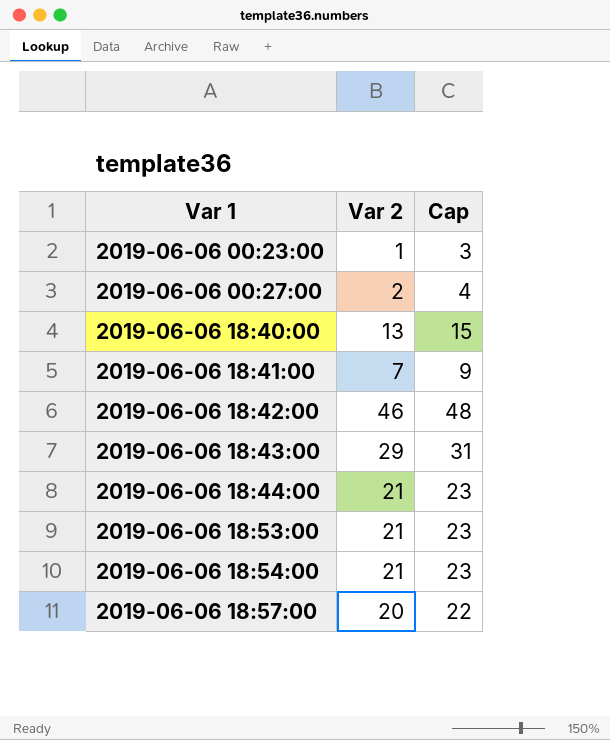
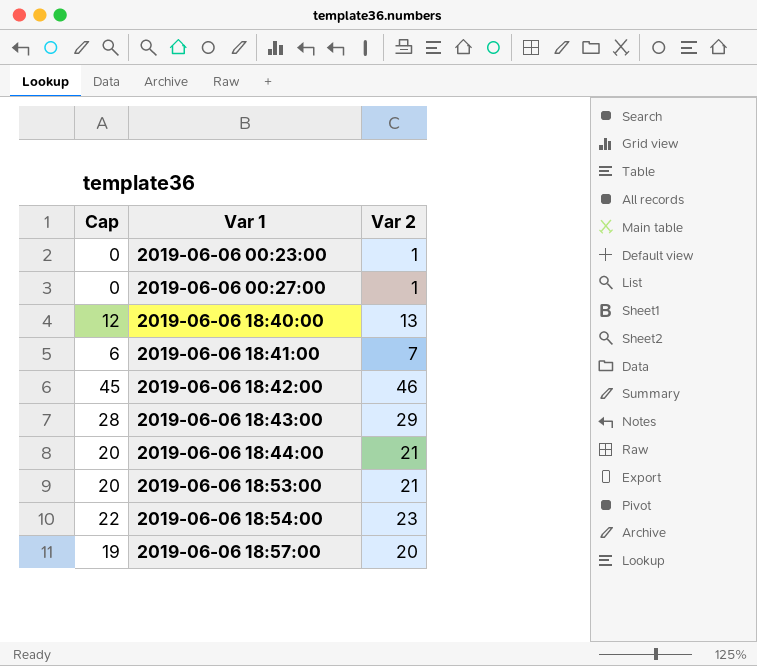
column Cap | formula: [Var 2] + 2 -> [Var 2] - 1
column Cap | position: 3 -> 1
2019-06-06 00:27:00 | Var 2: 2 -> 1
2019-06-06 18:54:00 | Var 2: 21 -> 23

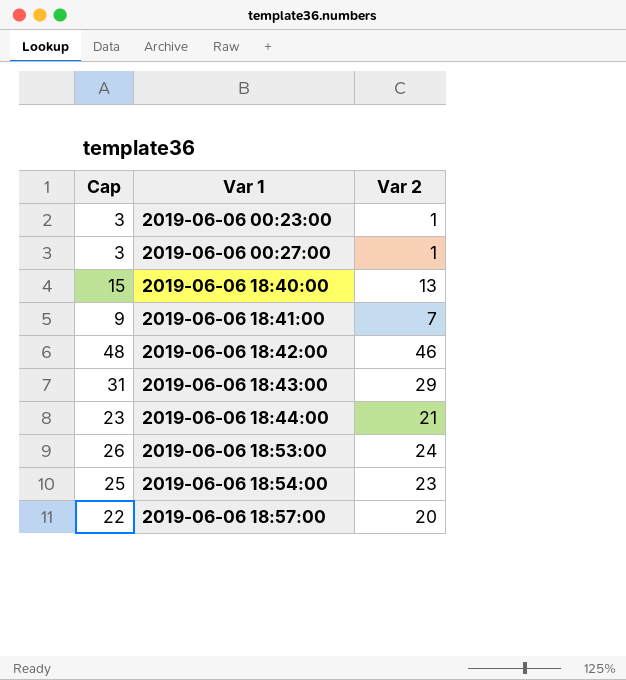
column Cap | formula: [Var 2] - 1 -> [Var 2] + 2
2019-06-06 18:53:00 | Var 2: 21 -> 24

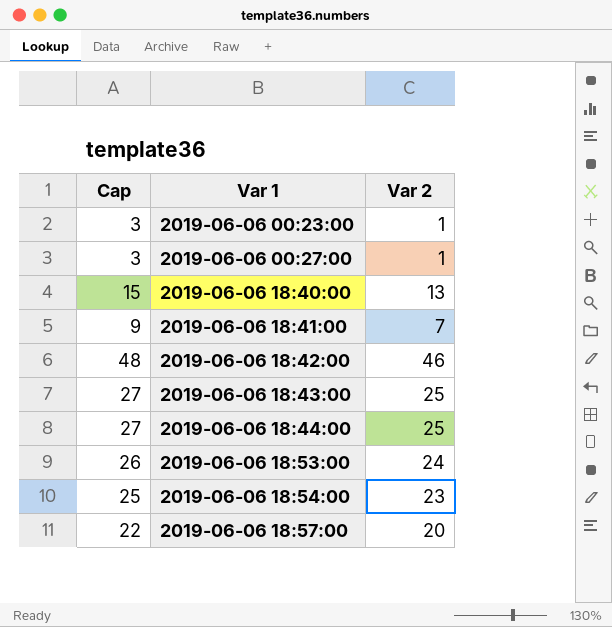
2019-06-06 18:43:00 | Cap: 31 -> 27
2019-06-06 18:43:00 | Var 2: 29 -> 25
2019-06-06 18:44:00 | Cap: 23 -> 27
2019-06-06 18:44:00 | Var 2: 21 -> 25

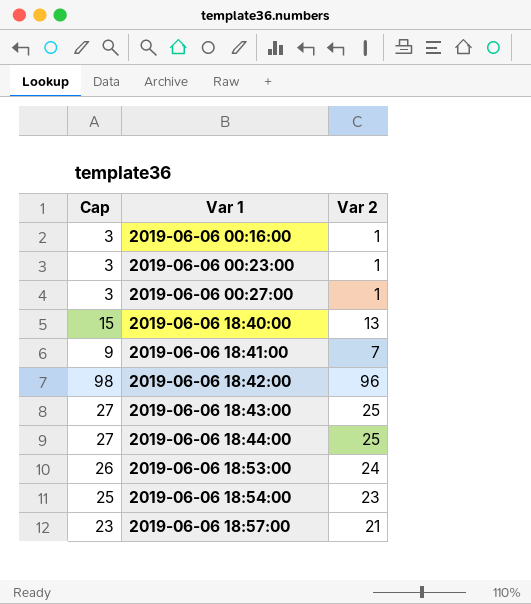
row 2019-06-06 00:16:00: none -> 3 | 1
2019-06-06 18:42:00 | Cap: 48 -> 98
2019-06-06 18:42:00 | Var 2: 46 -> 96
2019-06-06 18:57:00 | Cap: 22 -> 23
2019-06-06 18:57:00 | Var 2: 20 -> 21

